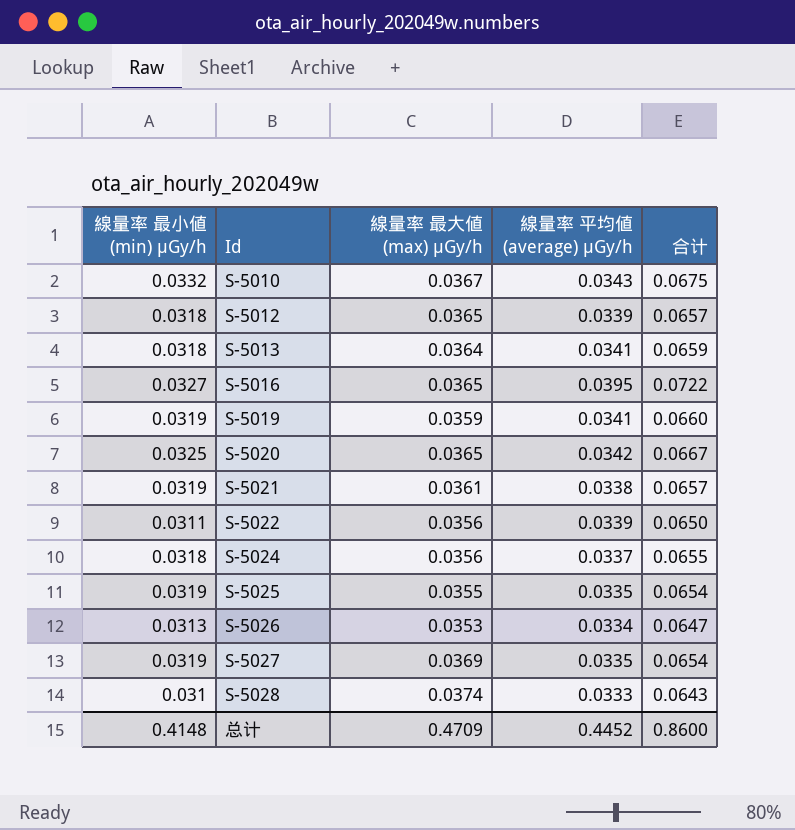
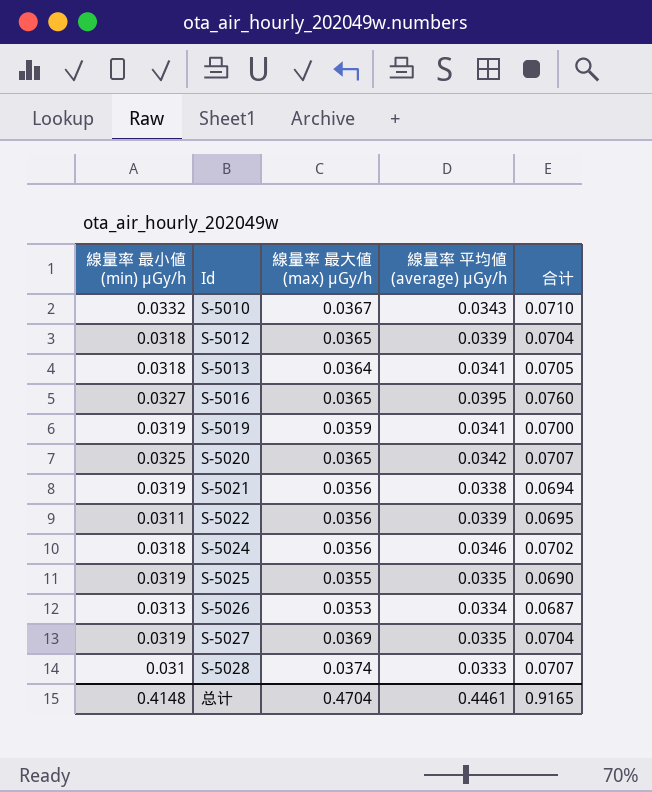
column 合计 | formula: [線量率 最小値 (min) μGy/h] + [線量率 平均値 (average) μGy/h] -> [線量率 最大値 (max) μGy/h] + [線量率 平均値 (average) μGy/h]
S-5021 | 線量率 最大値 (max) μGy/h: 0.0361 -> 0.0356
S-5024 | 線量率 平均値 (average) μGy/h: 0.0337 -> 0.0346
总计 | 線量率 最大値 (max) μGy/h: 0.4709 -> 0.4704
总计 | 線量率 平均値 (average) μGy/h: 0.4452 -> 0.4461
总计 | 合计: 0.8600 -> 0.9165

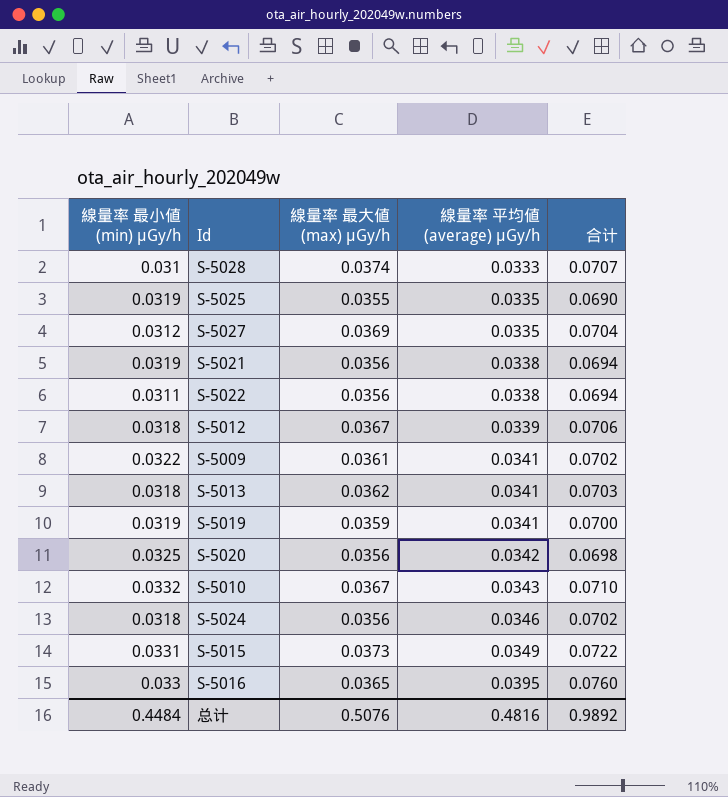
row order: Id ascending -> 線量率 平均値 (average) μGy/h ascending
row S-5026: 0.0313 | 0.0353 | 0.0334 | 0.0687 -> none
S-5027 | 線量率 最小値 (min) μGy/h: 0.0319 -> 0.0312
S-5022 | 線量率 平均値 (average) μGy/h: 0.0339 -> 0.0338
S-5022 | 合计: 0.0695 -> 0.0694
S-5012 | 線量率 最大値 (max) μGy/h: 0.0365 -> 0.0367
S-5012 | 合计: 0.0704 -> 0.0706
row S-5009: none -> 0.0322 | 0.0361 | 0.0341 | 0.0702
S-5013 | 線量率 最大値 (max) μGy/h: 0.0364 -> 0.0362
S-5013 | 合计: 0.0705 -> 0.0703
S-5020 | 線量率 最大値 (max) μGy/h: 0.0365 -> 0.0356
S-5020 | 合计: 0.0707 -> 0.0698
row S-5015: none -> 0.0331 | 0.0373 | 0.0349 | 0.0722
S-5016 | 線量率 最小値 (min) μGy/h: 0.0327 -> 0.033
总计 | 線量率 最小値 (min) μGy/h: 0.4148 -> 0.4484
总计 | 線量率 最大値 (max) μGy/h: 0.4704 -> 0.5076
总计 | 線量率 平均値 (average) μGy/h: 0.4461 -> 0.4816
总计 | 合计: 0.9165 -> 0.9892

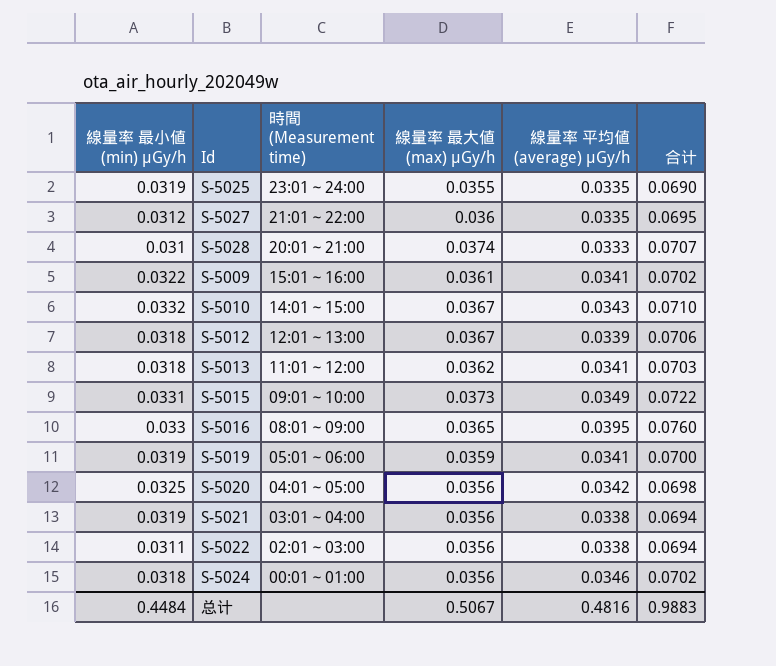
row order: 線量率 平均値 (average) μGy/h ascending -> 時間 (Measurement time) descending
column 時間 (Measurement time) | position: none -> 3
S-5027 | 線量率 最大値 (max) μGy/h: 0.0369 -> 0.036
S-5027 | 合计: 0.0704 -> 0.0695
总计 | 線量率 最大値 (max) μGy/h: 0.5076 -> 0.5067
总计 | 合计: 0.9892 -> 0.9883

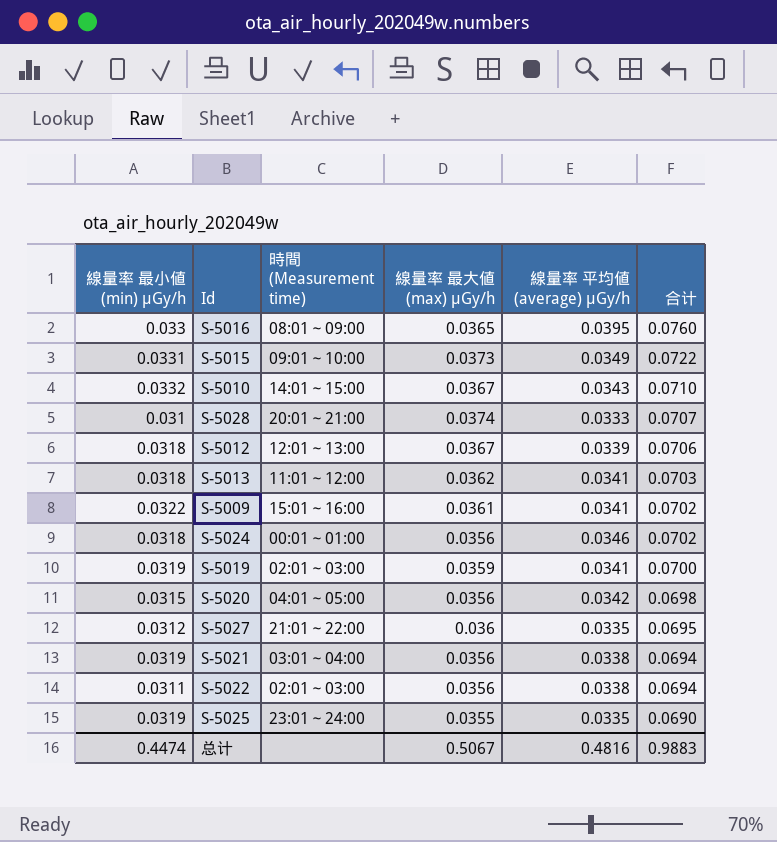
row order: 時間 (Measurement time) descending -> 合计 descending
S-5019 | 時間 (Measurement time): 05:01～06:00 -> 02:01～03:00
S-5020 | 線量率 最小値 (min) μGy/h: 0.0325 -> 0.0315
总计 | 線量率 最小値 (min) μGy/h: 0.4484 -> 0.4474

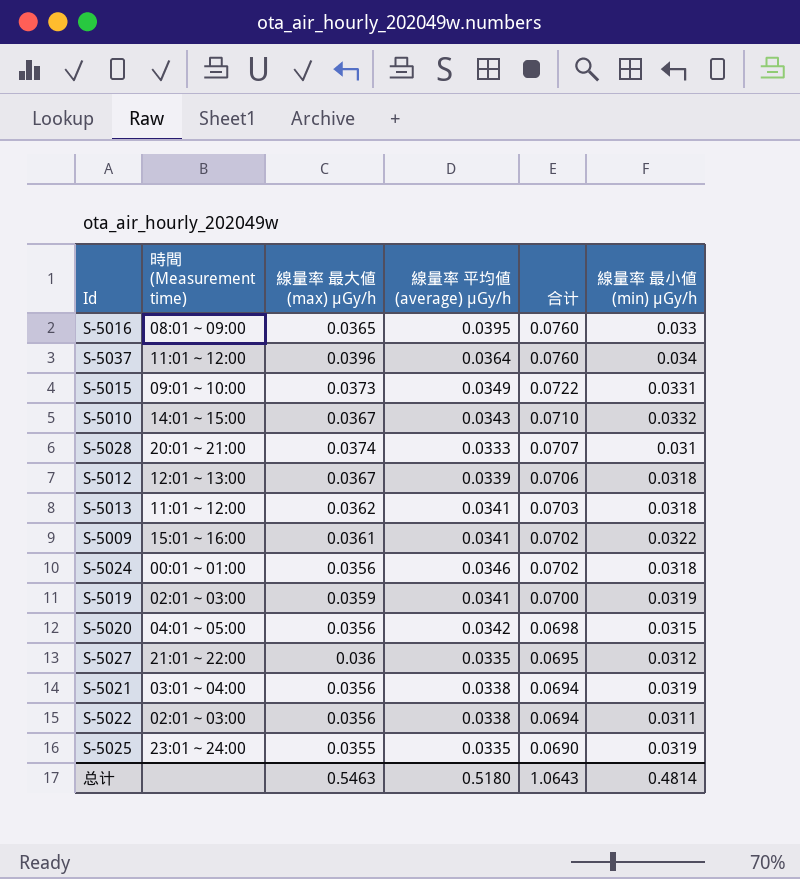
column 線量率 最小値 (min) μGy/h | position: 1 -> 6
row S-5037: none -> 11:01～12:00 | 0.0396 | 0.0364 | 0.0760 | 0.034
总计 | 線量率 最大値 (max) μGy/h: 0.5067 -> 0.5463
总计 | 線量率 平均値 (average) μGy/h: 0.4816 -> 0.5180
总计 | 合计: 0.9883 -> 1.0643
总计 | 線量率 最小値 (min) μGy/h: 0.4474 -> 0.4814

